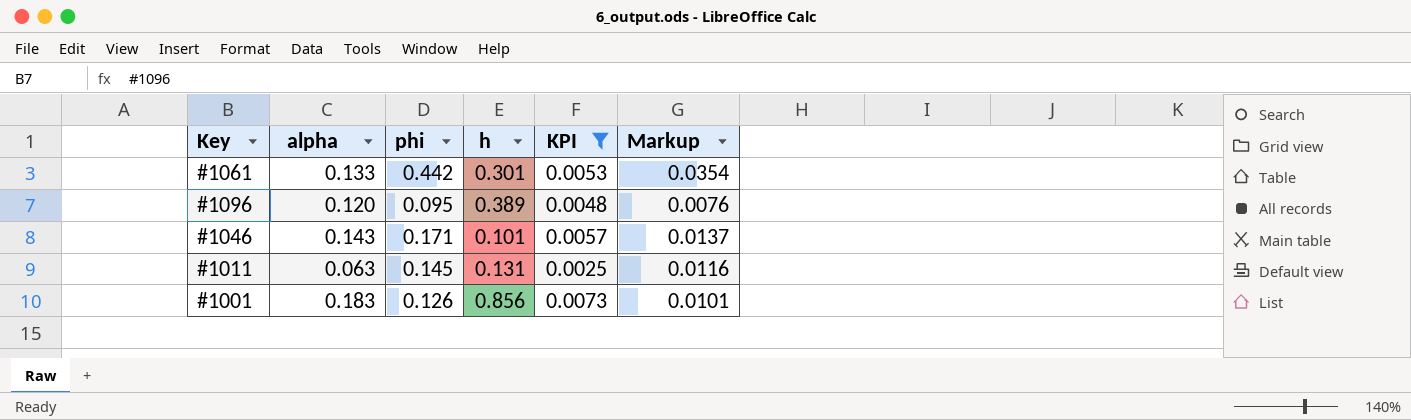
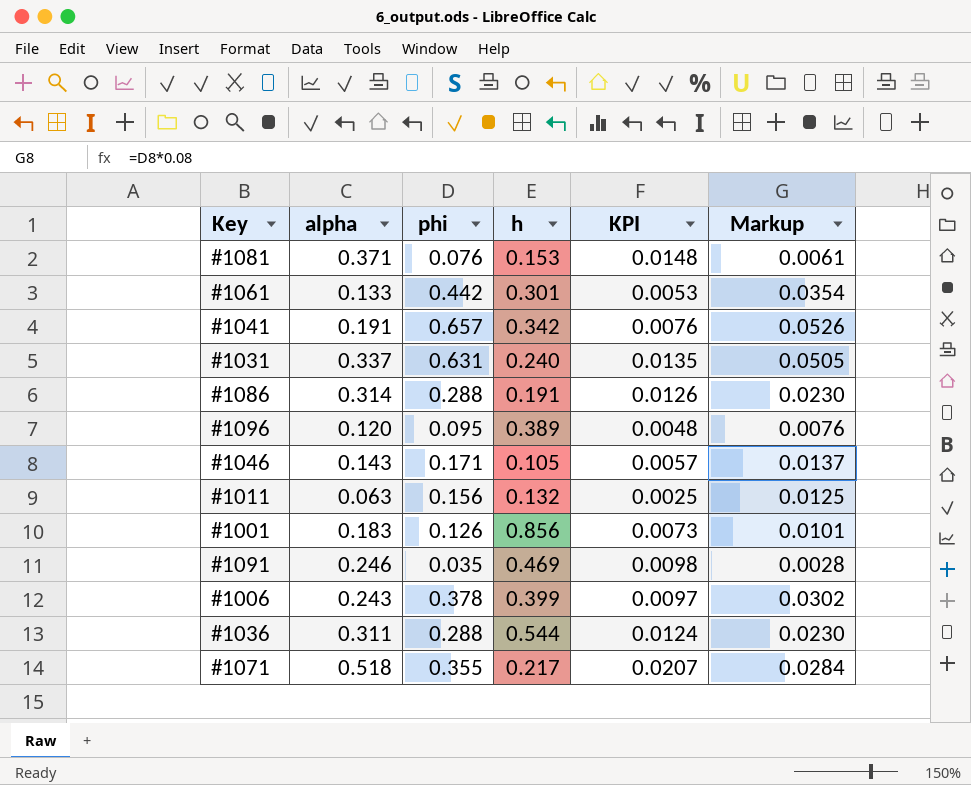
filter: KPI <= 0.0073 -> none
#1046 | h: 0.101 -> 0.105
#1011 | phi: 0.145 -> 0.156
#1011 | h: 0.131 -> 0.132
#1011 | Markup: 0.0116 -> 0.0125

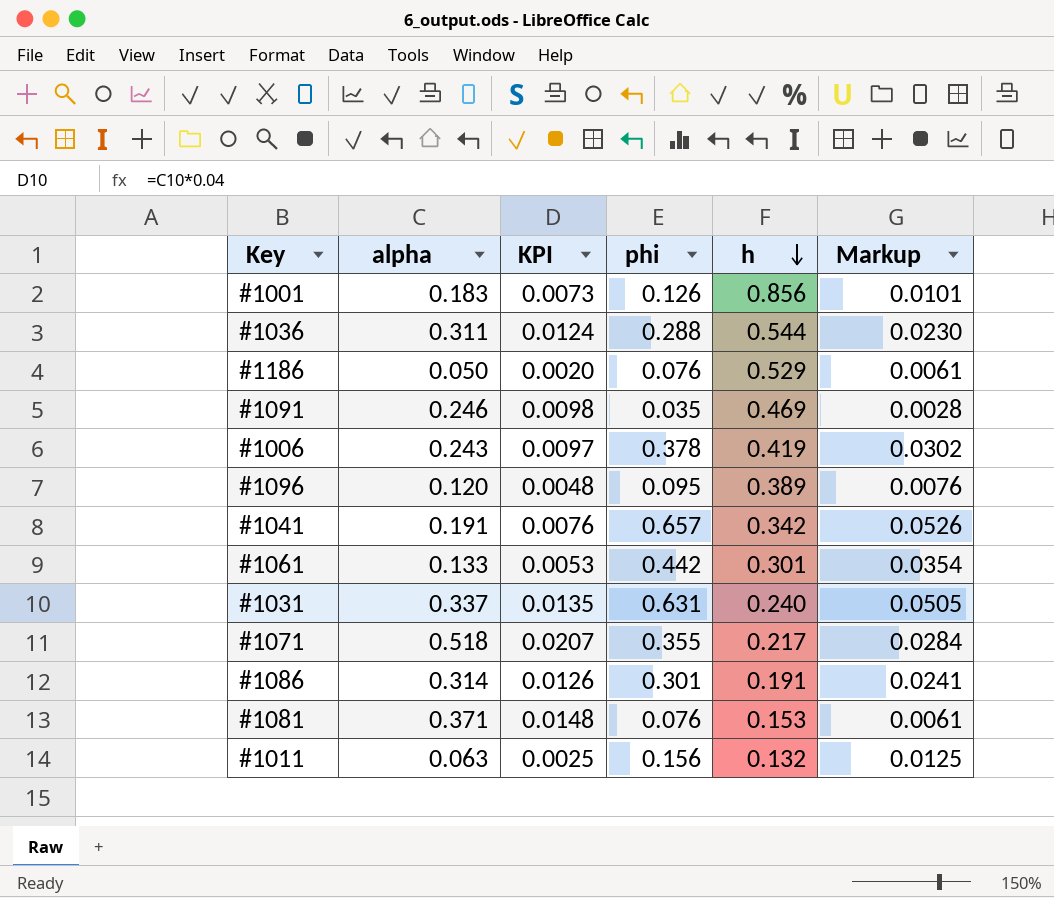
row order: none -> h descending
column KPI | position: 5 -> 3
row #1046: 0.143 | 0.171 | 0.105 | 0.0057 | 0.0137 -> none
row #1186: none -> 0.050 | 0.0020 | 0.076 | 0.529 | 0.0061
#1006 | h: 0.399 -> 0.419
#1086 | phi: 0.288 -> 0.301
#1086 | Markup: 0.0230 -> 0.0241

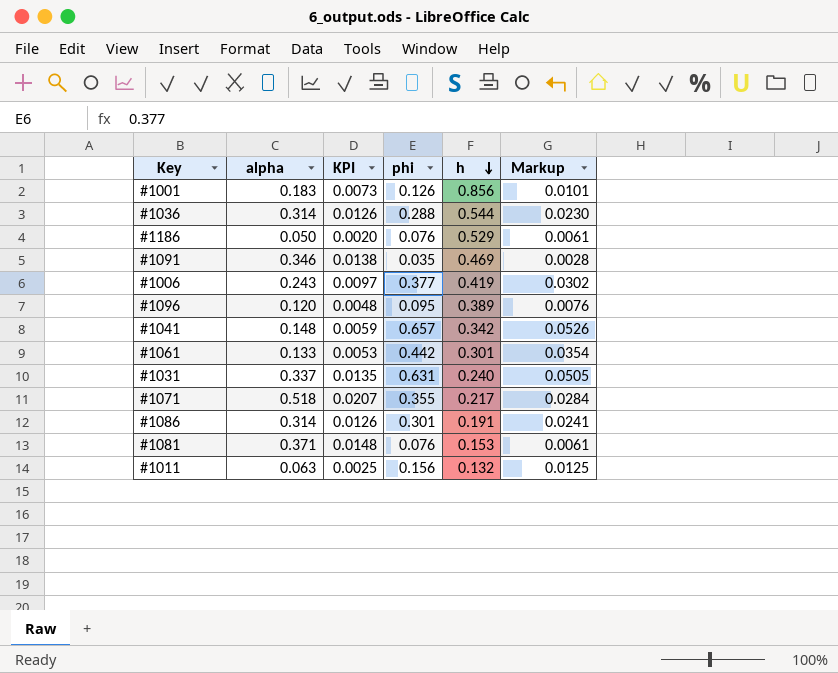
#1036 | alpha: 0.311 -> 0.314
#1036 | KPI: 0.0124 -> 0.0126
#1091 | alpha: 0.246 -> 0.346
#1091 | KPI: 0.0098 -> 0.0138
#1006 | phi: 0.378 -> 0.377
#1041 | alpha: 0.191 -> 0.148
#1041 | KPI: 0.0076 -> 0.0059

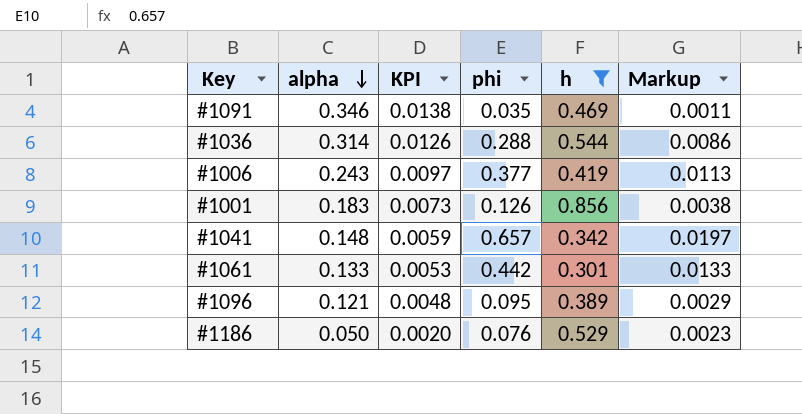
filter: none -> h >= 0.301
row order: h descending -> alpha descending
column Markup | formula: [phi] * 0.08 -> [phi] * 0.03
#1096 | alpha: 0.120 -> 0.121

